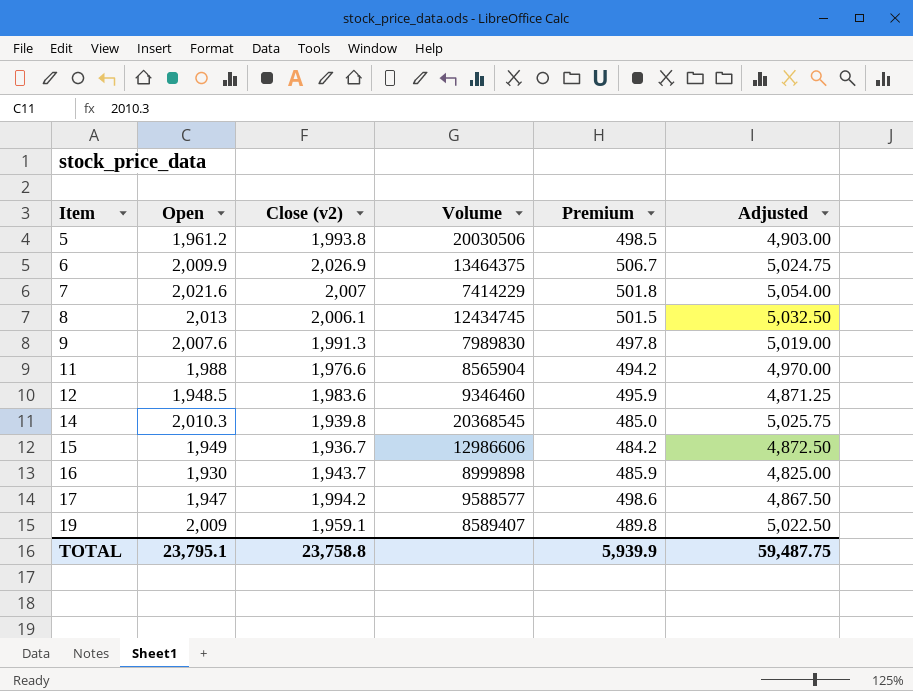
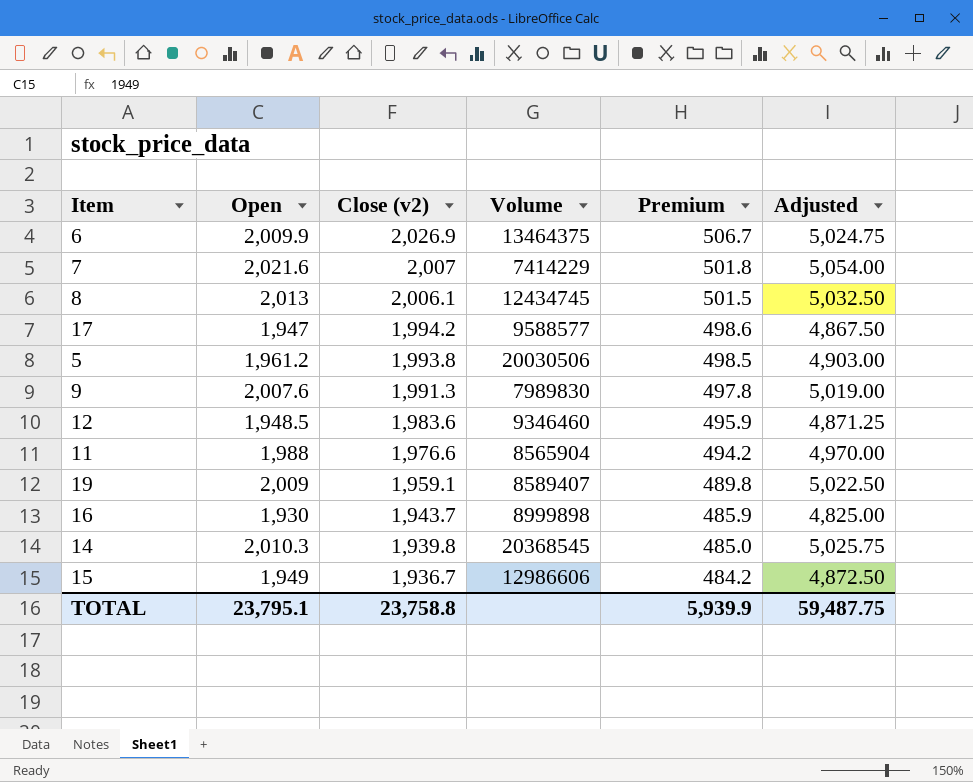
row order: Item ascending -> Close (v2) descending

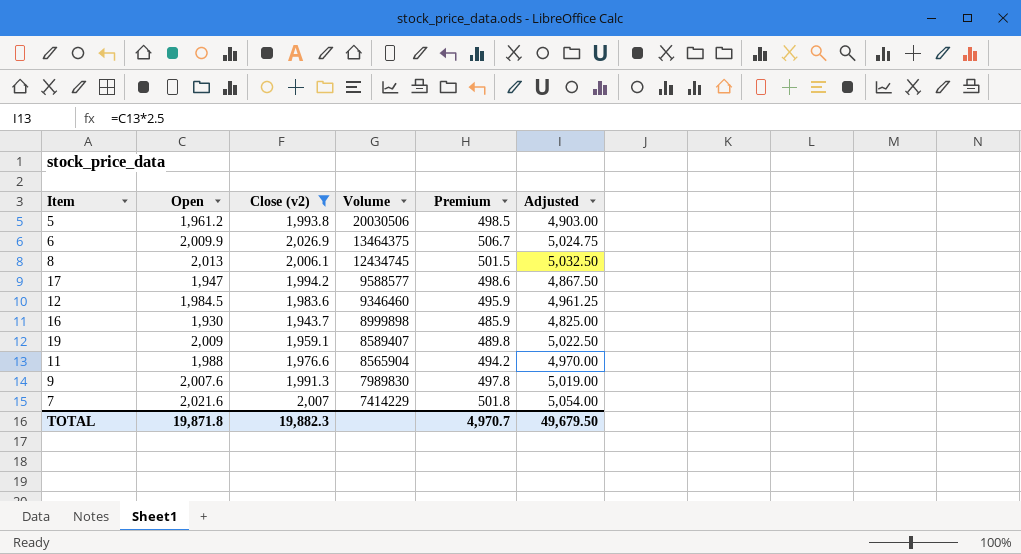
filter: none -> Close (v2) >= 1,943.7
row order: Close (v2) descending -> Volume descending
12 | Open: 1,948.5 -> 1,984.5
12 | Adjusted: 4,871.25 -> 4,961.25
TOTAL | Open: 23,795.1 -> 19,871.8
TOTAL | Close (v2): 23,758.8 -> 19,882.3
TOTAL | Premium: 5,939.9 -> 4,970.7
TOTAL | Adjusted: 59,487.75 -> 49,679.50

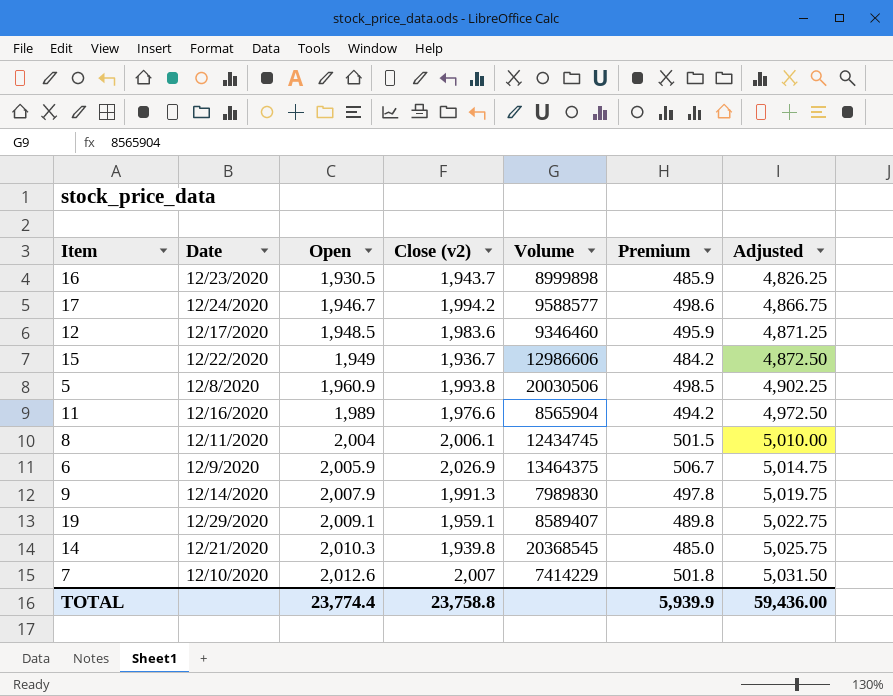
filter: Close (v2) >= 1,943.7 -> none
row order: Volume descending -> Open ascending
column Date | position: none -> 2
16 | Open: 1,930 -> 1,930.5
16 | Adjusted: 4,825.00 -> 4,826.25
17 | Open: 1,947 -> 1,946.7
17 | Adjusted: 4,867.50 -> 4,866.75
12 | Open: 1,984.5 -> 1,948.5
12 | Adjusted: 4,961.25 -> 4,871.25
5 | Open: 1,961.2 -> 1,960.9
5 | Adjusted: 4,903.00 -> 4,902.25
11 | Open: 1,988 -> 1,989
11 | Adjusted: 4,970.00 -> 4,972.50
8 | Open: 2,013 -> 2,004
8 | Adjusted: 5,032.50 -> 5,010.00
6 | Open: 2,009.9 -> 2,005.9
6 | Adjusted: 5,024.75 -> 5,014.75
9 | Open: 2,007.6 -> 2,007.9
9 | Adjusted: 5,019.00 -> 5,019.75
19 | Open: 2,009 -> 2,009.1
19 | Adjusted: 5,022.50 -> 5,022.75
7 | Open: 2,021.6 -> 2,012.6
7 | Adjusted: 5,054.00 -> 5,031.50
TOTAL | Open: 19,871.8 -> 23,774.4
TOTAL | Close (v2): 19,882.3 -> 23,758.8
TOTAL | Premium: 4,970.7 -> 5,939.9
TOTAL | Adjusted: 49,679.50 -> 59,436.00

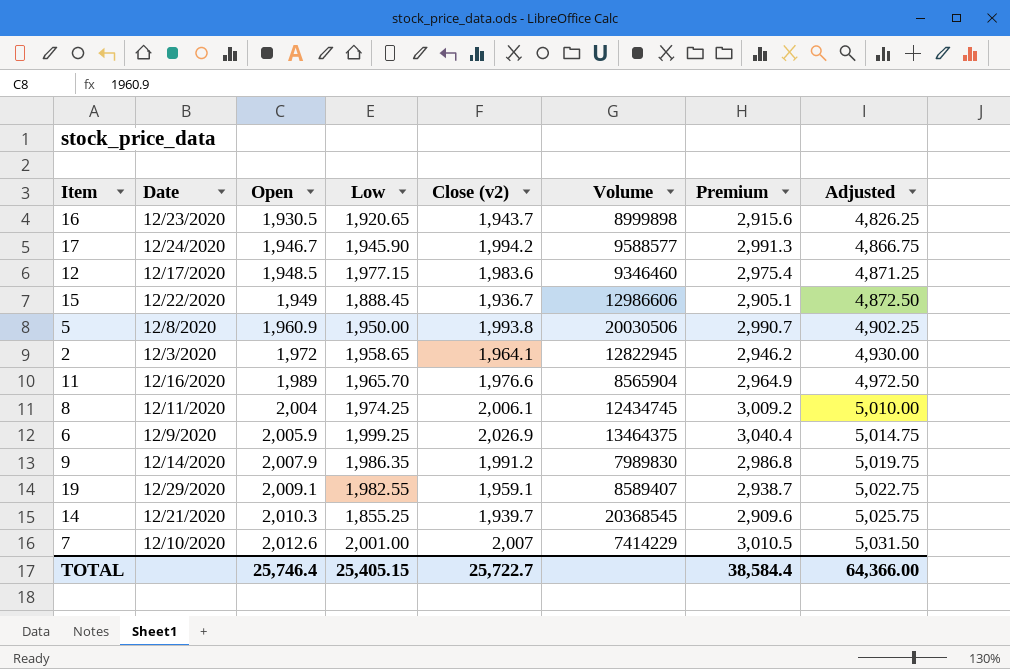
column Low | position: none -> 4
column Premium | formula: [Close (v2)] * 0.25 -> [Close (v2)] * 1.5
row 2: none -> 12/3/2020 | 1,972 | 1,958.65 | 1,964.1 | 12822945 | 2,946.2 | 4,930.00
9 | Close (v2): 1,991.3 -> 1,991.2
14 | Close (v2): 1,939.8 -> 1,939.7
TOTAL | Open: 23,774.4 -> 25,746.4
TOTAL | Close (v2): 23,758.8 -> 25,722.7
TOTAL | Premium: 5,939.9 -> 38,584.4
TOTAL | Adjusted: 59,436.00 -> 64,366.00

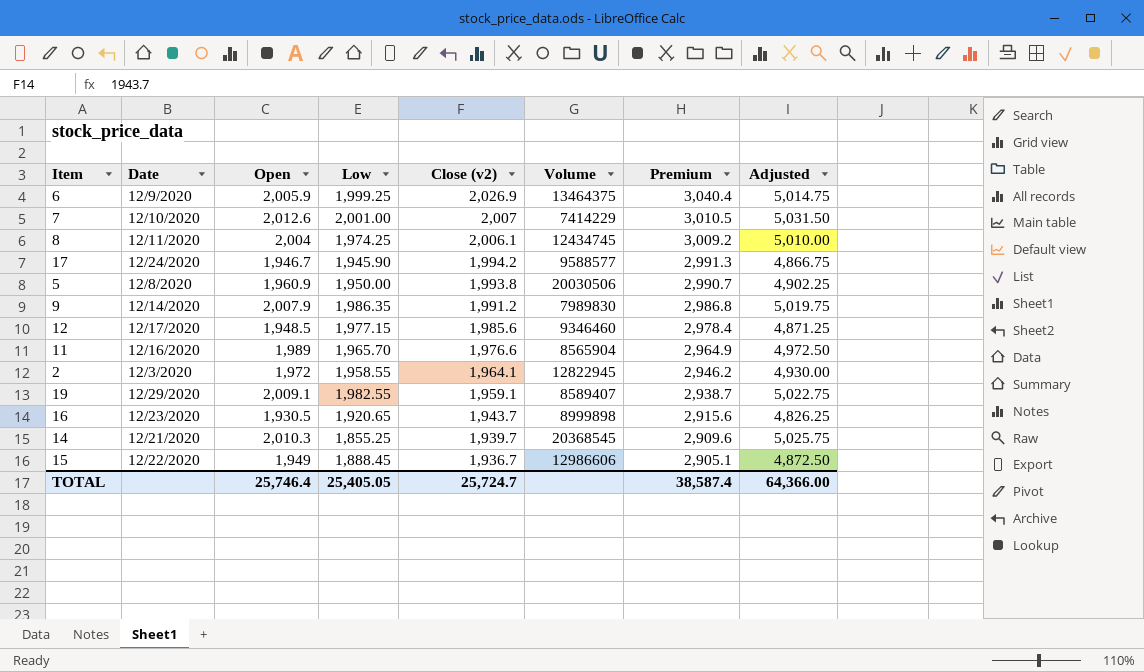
row order: Open ascending -> Close (v2) descending
12 | Close (v2): 1,983.6 -> 1,985.6
12 | Premium: 2,975.4 -> 2,978.4
2 | Low: 1,958.65 -> 1,958.55
TOTAL | Low: 25,405.15 -> 25,405.05
TOTAL | Close (v2): 25,722.7 -> 25,724.7
TOTAL | Premium: 38,584.4 -> 38,587.4

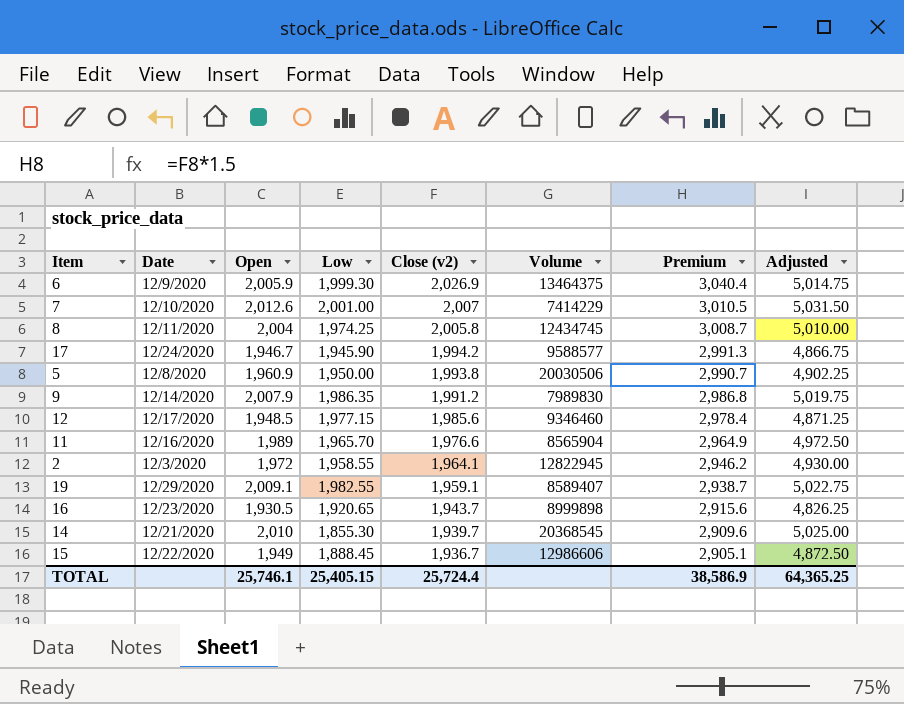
6 | Low: 1,999.25 -> 1,999.30
8 | Close (v2): 2,006.1 -> 2,005.8
8 | Premium: 3,009.2 -> 3,008.7
14 | Open: 2,010.3 -> 2,010
14 | Low: 1,855.25 -> 1,855.30
14 | Adjusted: 5,025.75 -> 5,025.00
TOTAL | Open: 25,746.4 -> 25,746.1
TOTAL | Low: 25,405.05 -> 25,405.15
TOTAL | Close (v2): 25,724.7 -> 25,724.4
TOTAL | Premium: 38,587.4 -> 38,586.9
TOTAL | Adjusted: 64,366.00 -> 64,365.25

